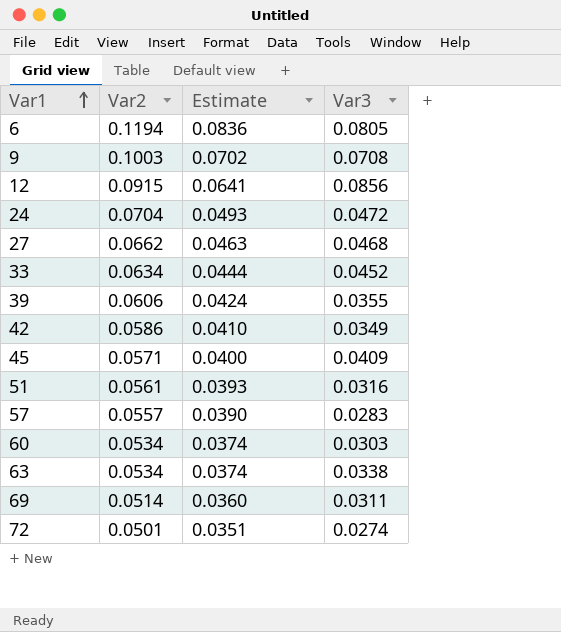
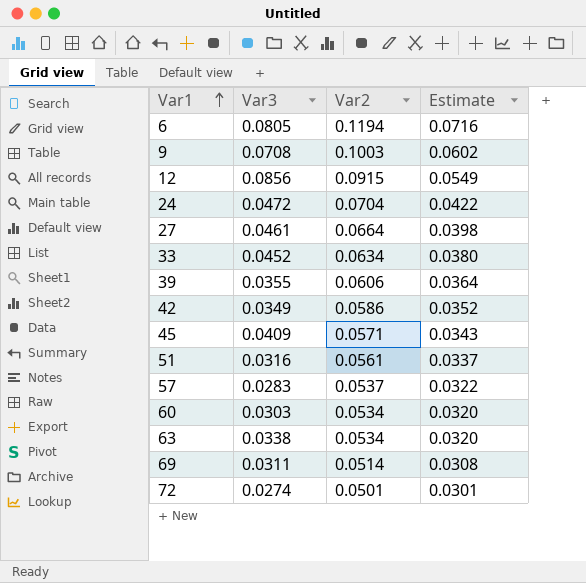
column Var3 | position: 4 -> 2
column Estimate | formula: [Var2] * 0.7 -> [Var2] * 0.6
27 | Var3: 0.0468 -> 0.0461
27 | Var2: 0.0662 -> 0.0664
57 | Var2: 0.0557 -> 0.0537

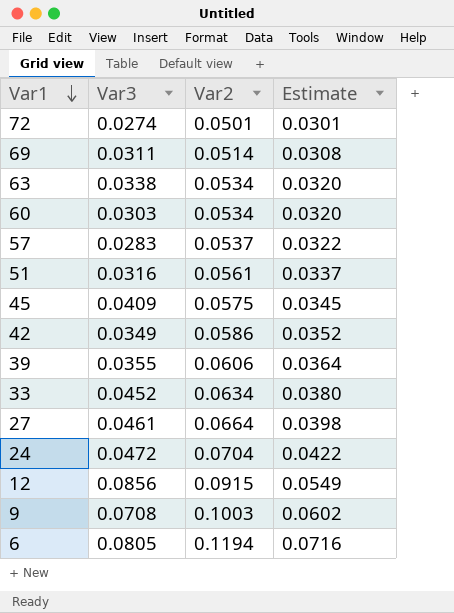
row order: Var1 ascending -> Var1 descending
45 | Var2: 0.0571 -> 0.0575
45 | Estimate: 0.0343 -> 0.0345

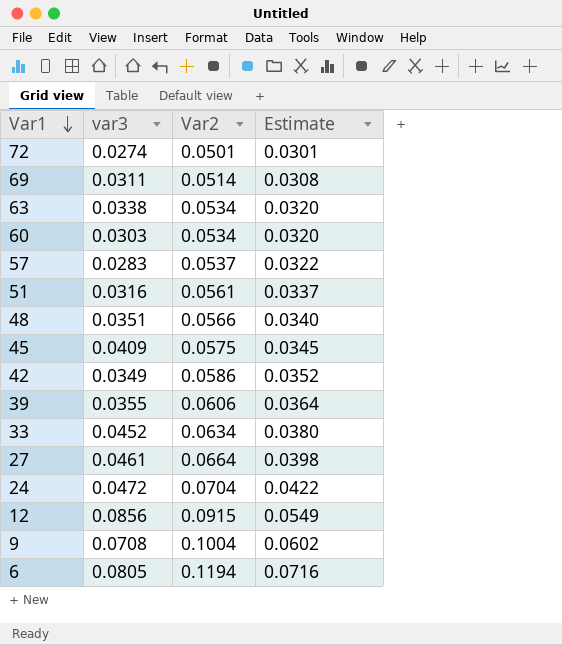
column name: Var3 -> var3
row 48: none -> 0.0351 | 0.0566 | 0.0340
9 | Var2: 0.1003 -> 0.1004

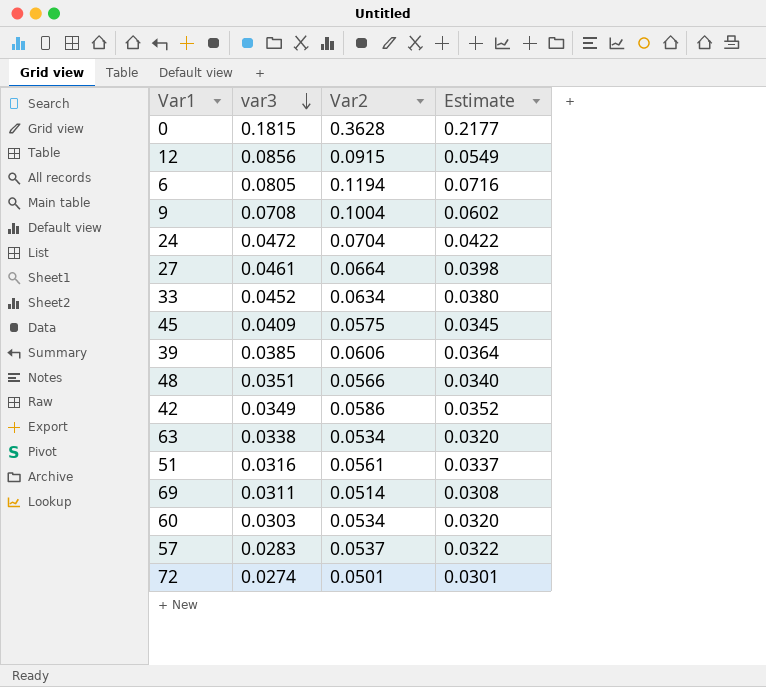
row order: Var1 descending -> var3 descending
row 0: none -> 0.1815 | 0.3628 | 0.2177
39 | var3: 0.0355 -> 0.0385

